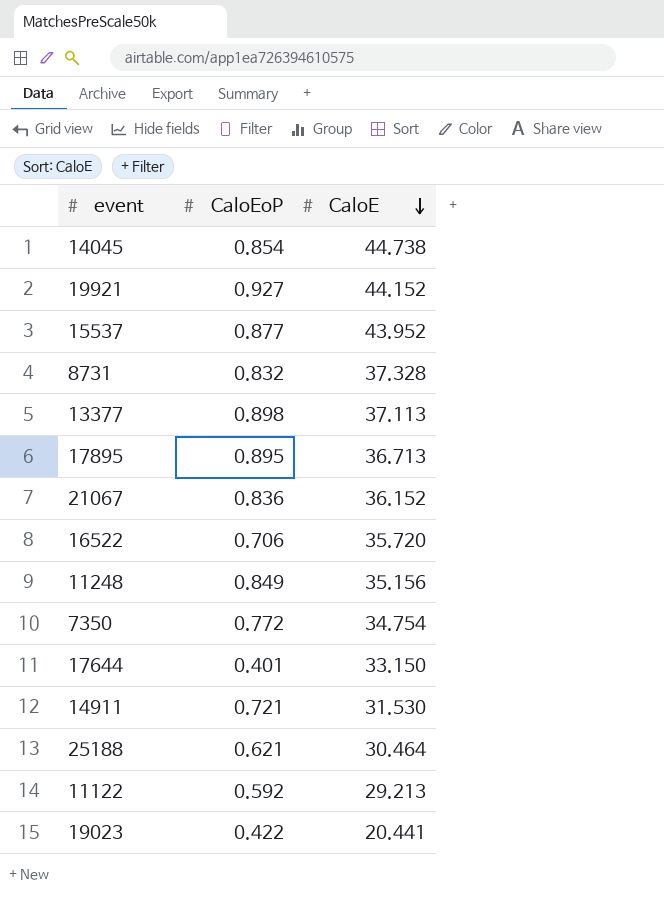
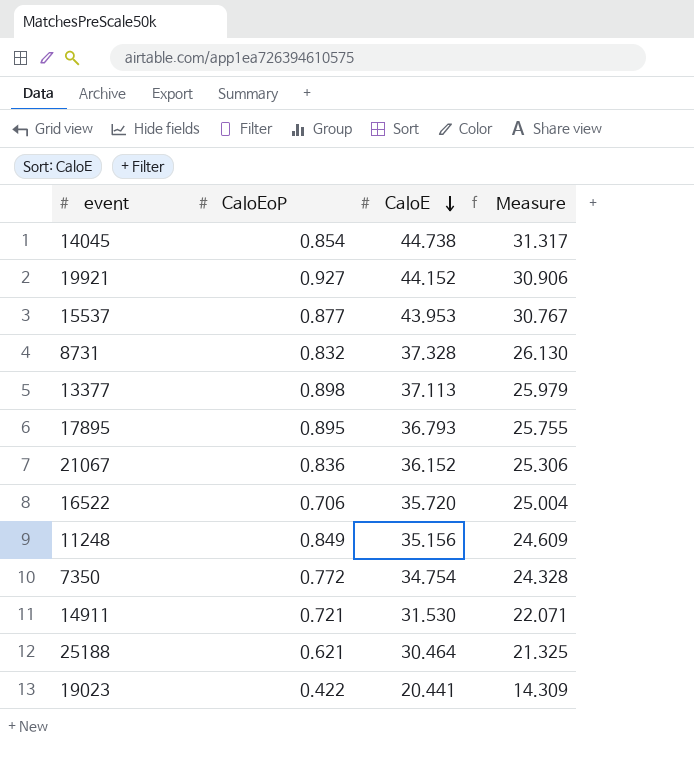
column Measure | formula: none -> [CaloE] * 0.7
row 17644: 0.401 | 33.150 -> none
row 11122: 0.592 | 29.213 -> none
15537 | CaloE: 43.952 -> 43.953
17895 | CaloE: 36.713 -> 36.793

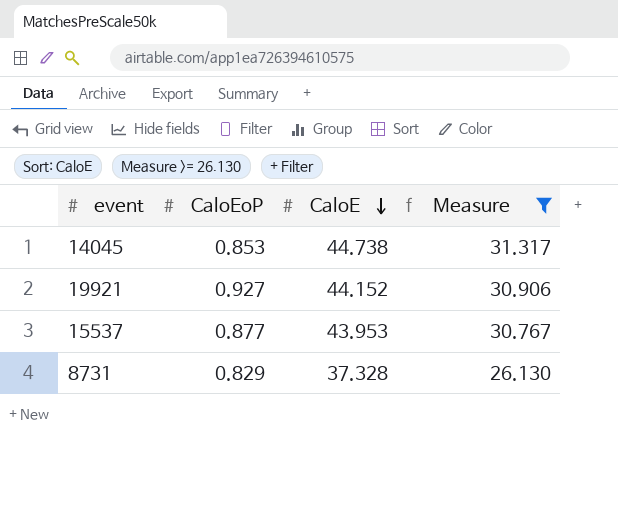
filter: none -> Measure >= 26.130
14045 | CaloEoP: 0.854 -> 0.853
8731 | CaloEoP: 0.832 -> 0.829

